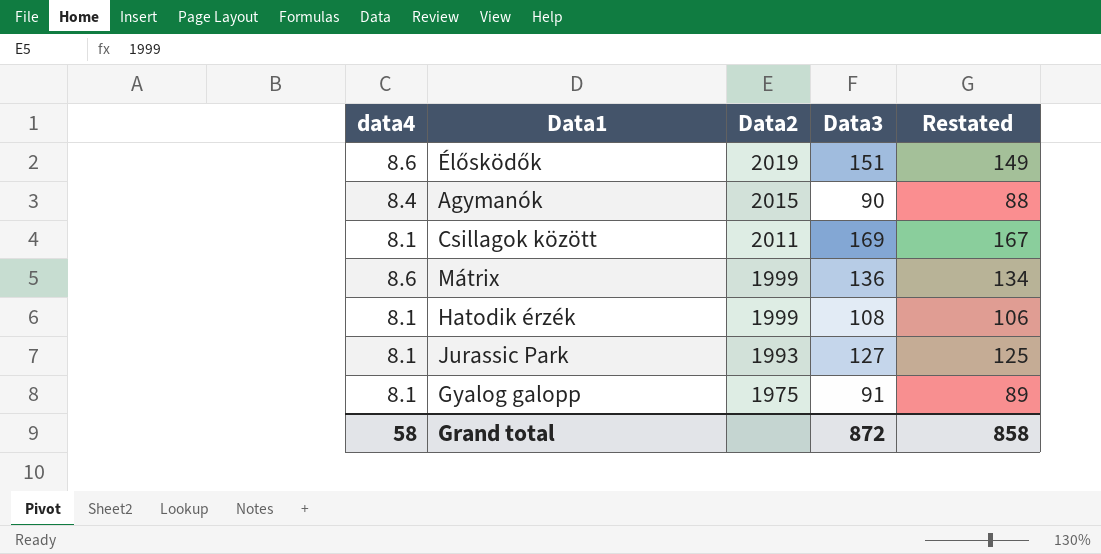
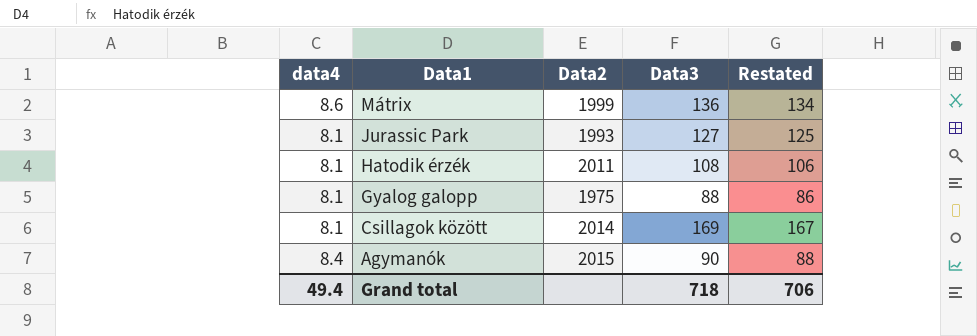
row order: Data2 descending -> Data1 descending
row Élősködők: 8.6 | 2019 | 151 | 149 -> none
Hatodik érzék | Data2: 1999 -> 2011
Gyalog galopp | Data3: 91 -> 88
Gyalog galopp | Restated: 89 -> 86
Csillagok között | Data2: 2011 -> 2014
Grand total | data4: 58 -> 49.4
Grand total | Data3: 872 -> 718
Grand total | Restated: 858 -> 706

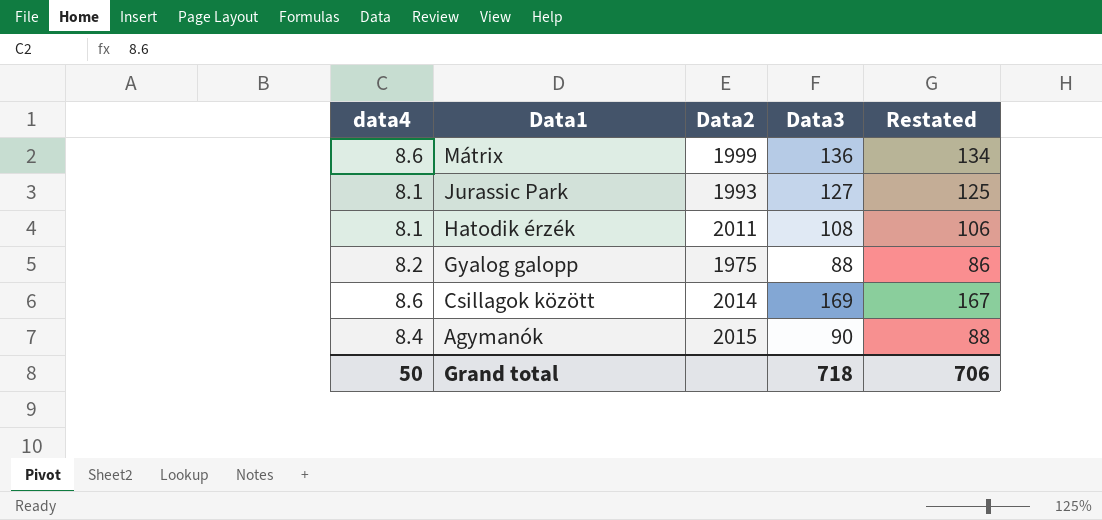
Gyalog galopp | data4: 8.1 -> 8.2
Csillagok között | data4: 8.1 -> 8.6
Grand total | data4: 49.4 -> 50

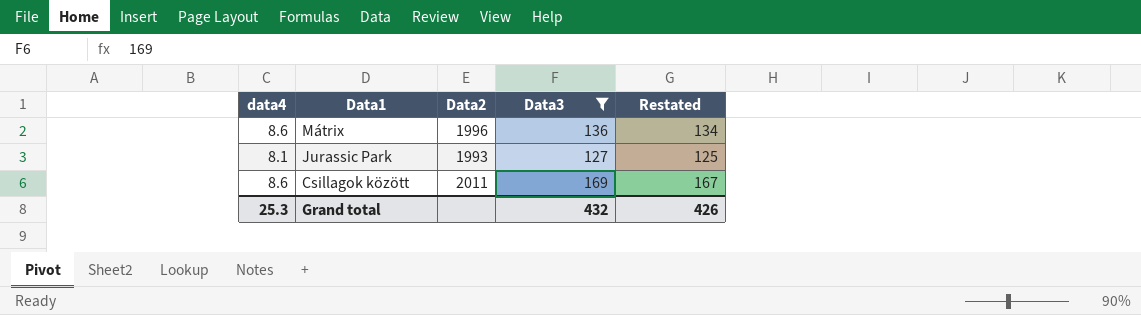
filter: none -> Data3 >= 127
Mátrix | Data2: 1999 -> 1996
Csillagok között | Data2: 2014 -> 2011
Grand total | data4: 50 -> 25.3
Grand total | Data3: 718 -> 432
Grand total | Restated: 706 -> 426

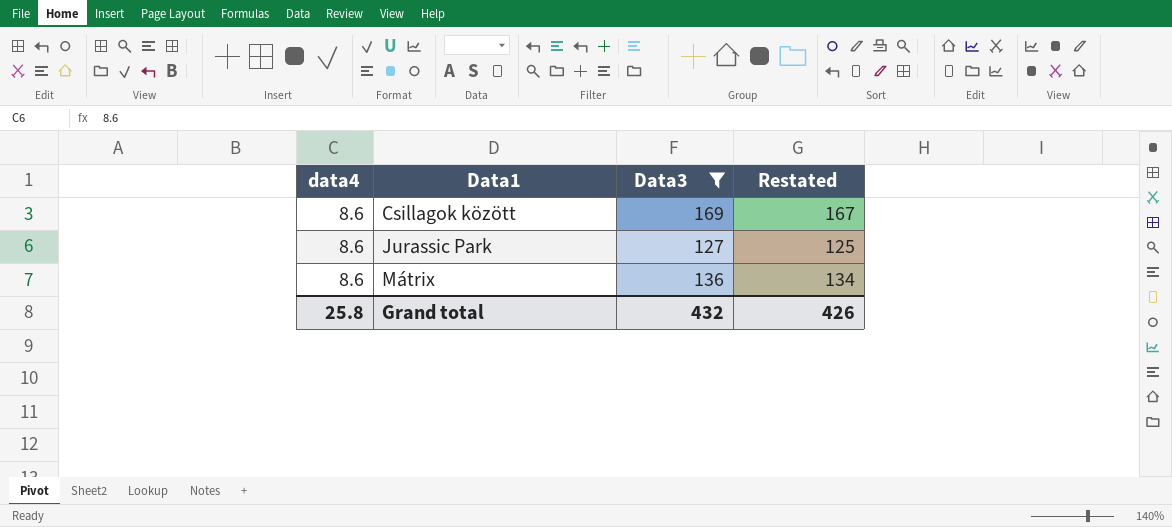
row order: Data1 descending -> Data1 ascending
column Data2 | position: 3 -> none
Jurassic Park | data4: 8.1 -> 8.6
Grand total | data4: 25.3 -> 25.8

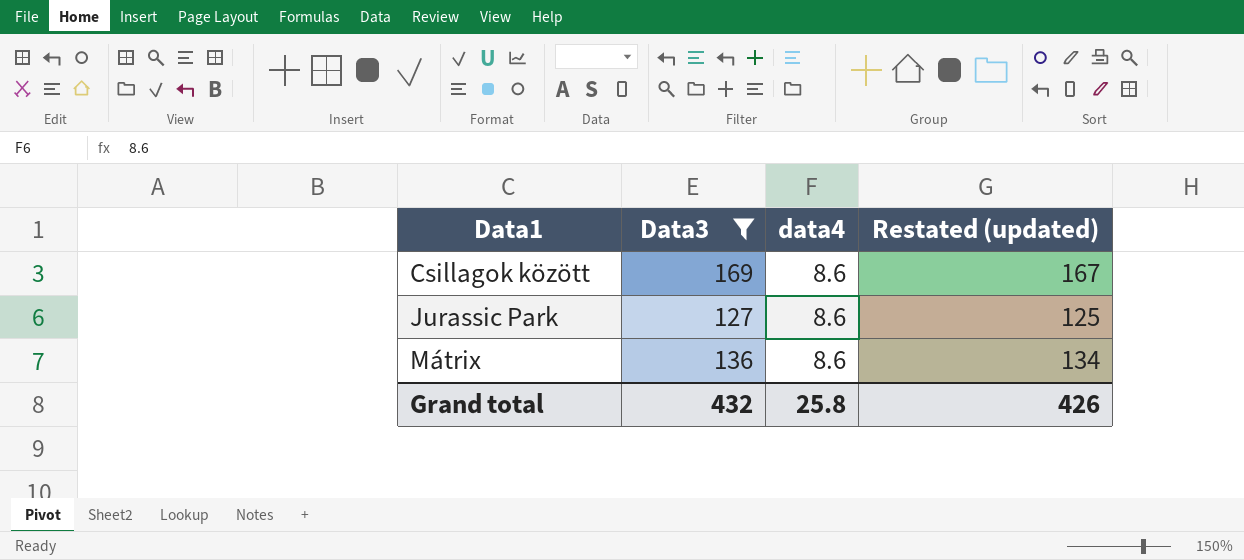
column data4 | position: 1 -> 3
column name: Restated -> Restated (updated)

